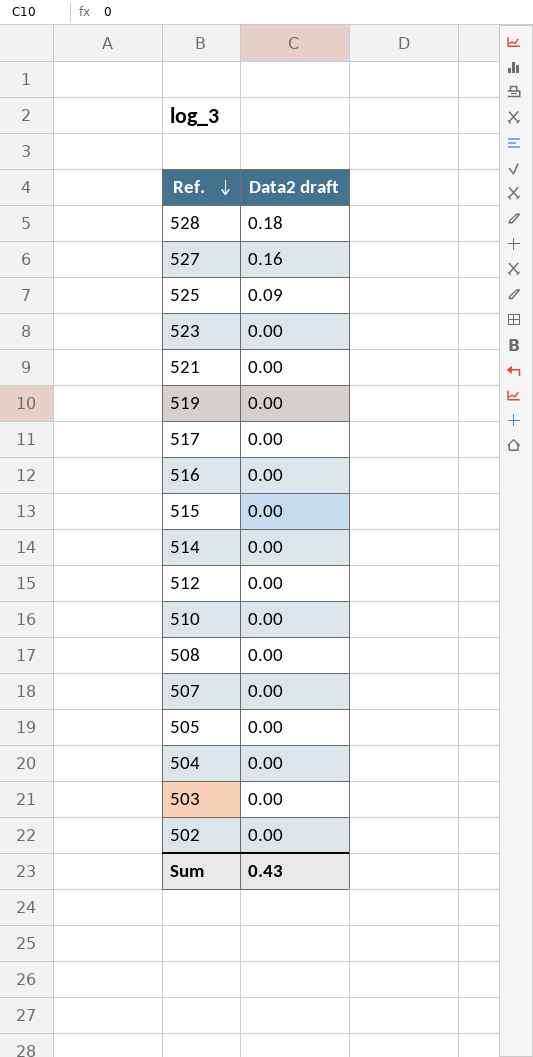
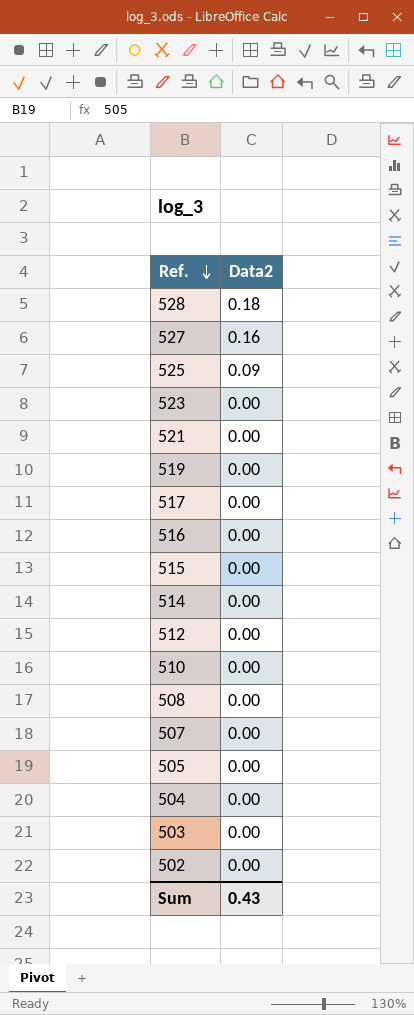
column name: Data2 draft -> Data2

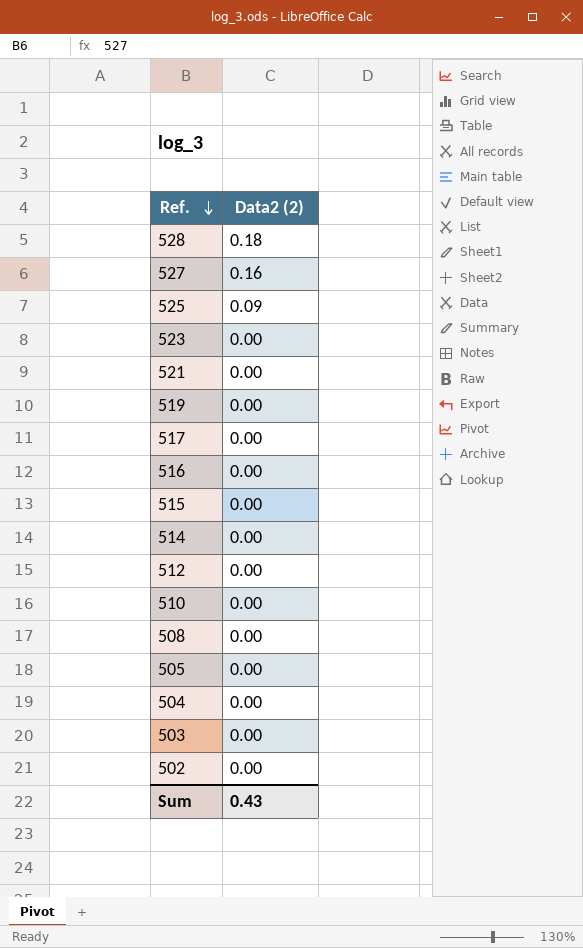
column name: Data2 -> Data2 (2)
row 507: 0.00 -> none

